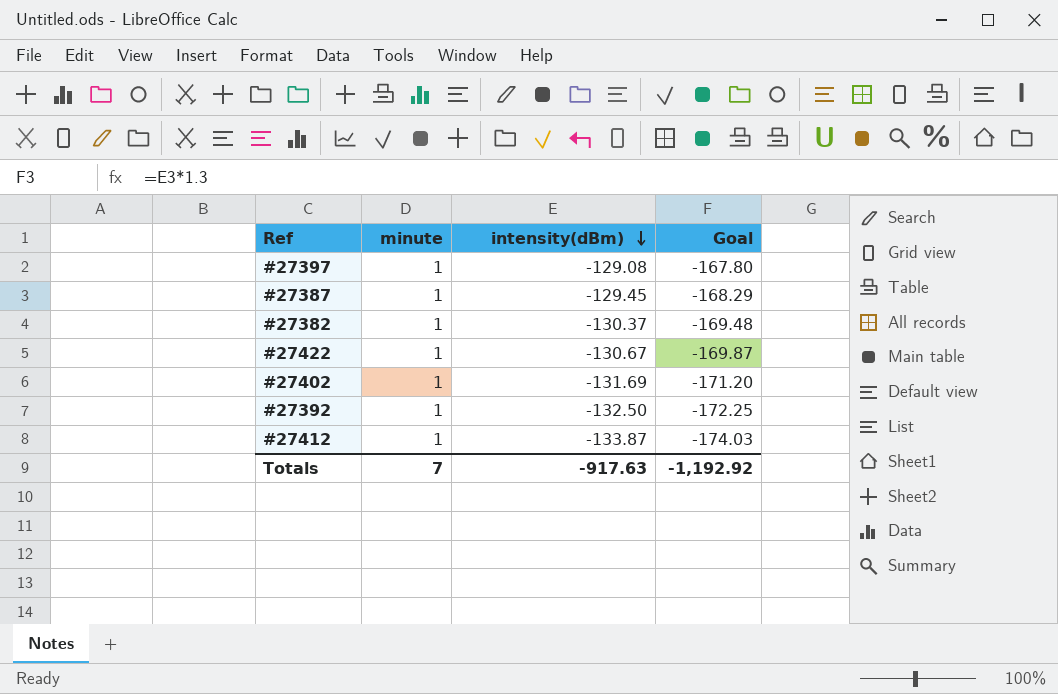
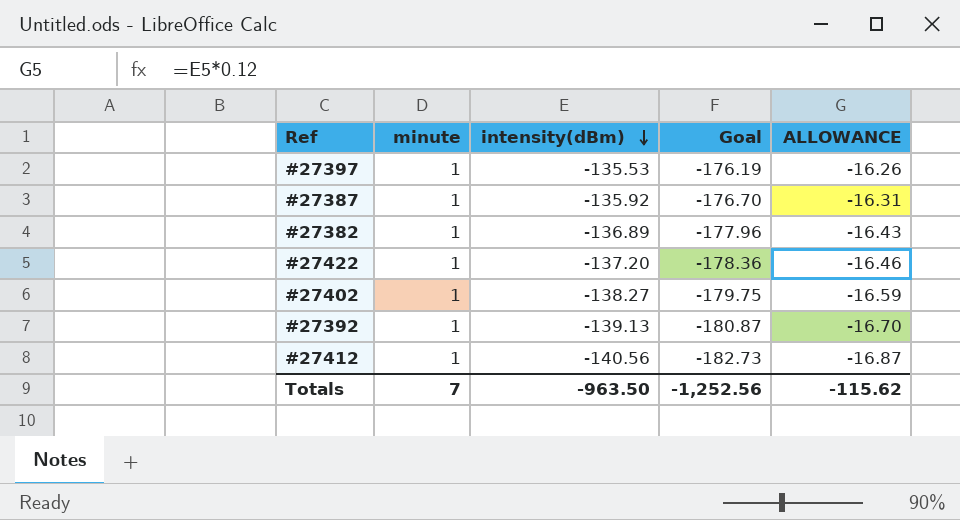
column ALLOWANCE | formula: none -> [intensity(dBm)] * 0.12
#27397 | intensity(dBm): -129.08 -> -135.53
#27397 | Goal: -167.80 -> -176.19
#27387 | intensity(dBm): -129.45 -> -135.92
#27387 | Goal: -168.29 -> -176.70
#27382 | intensity(dBm): -130.37 -> -136.89
#27382 | Goal: -169.48 -> -177.96
#27422 | intensity(dBm): -130.67 -> -137.20
#27422 | Goal: -169.87 -> -178.36
#27402 | intensity(dBm): -131.69 -> -138.27
#27402 | Goal: -171.20 -> -179.75
#27392 | intensity(dBm): -132.50 -> -139.13
#27392 | Goal: -172.25 -> -180.87
#27412 | intensity(dBm): -133.87 -> -140.56
#27412 | Goal: -174.03 -> -182.73
Totals | intensity(dBm): -917.63 -> -963.50
Totals | Goal: -1,192.92 -> -1,252.56

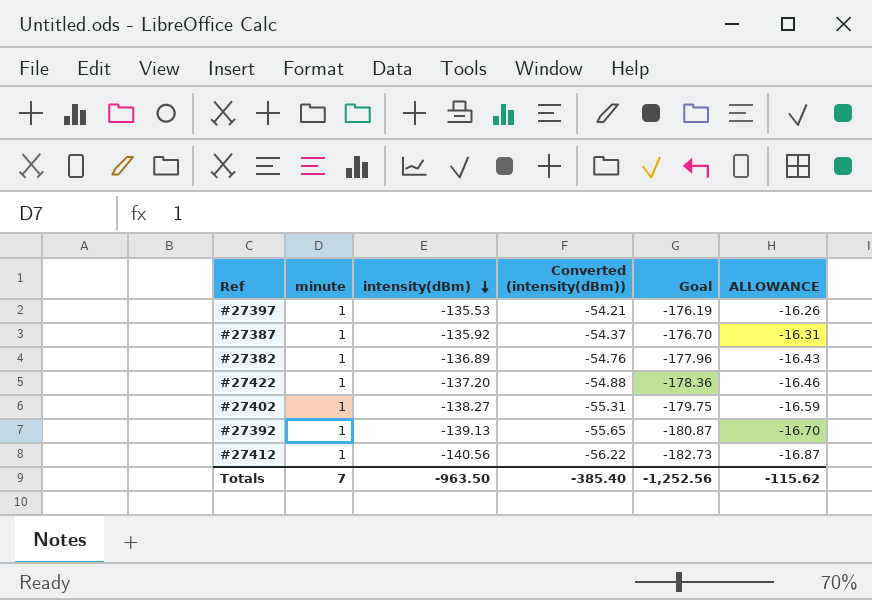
column Converted (intensity(dBm)) | formula: none -> [intensity(dBm)] * 0.4

